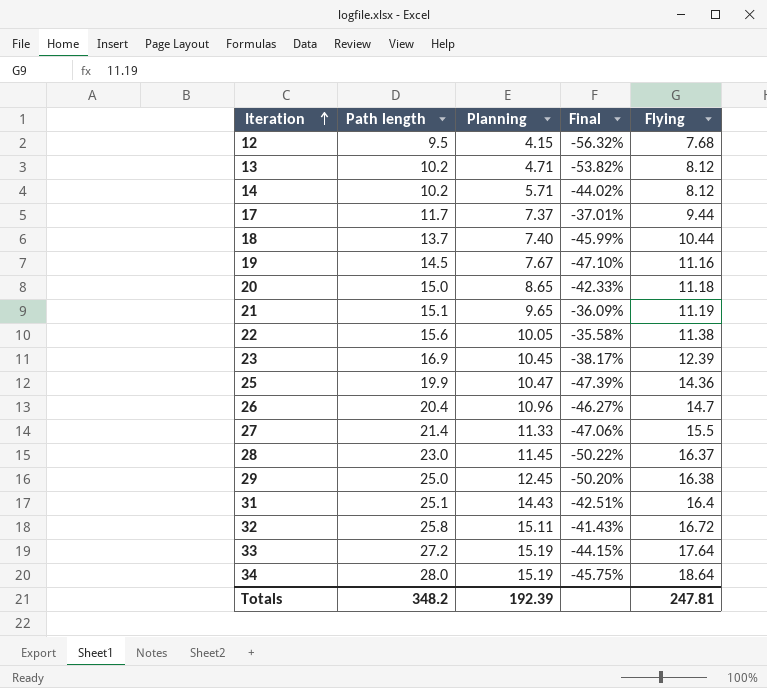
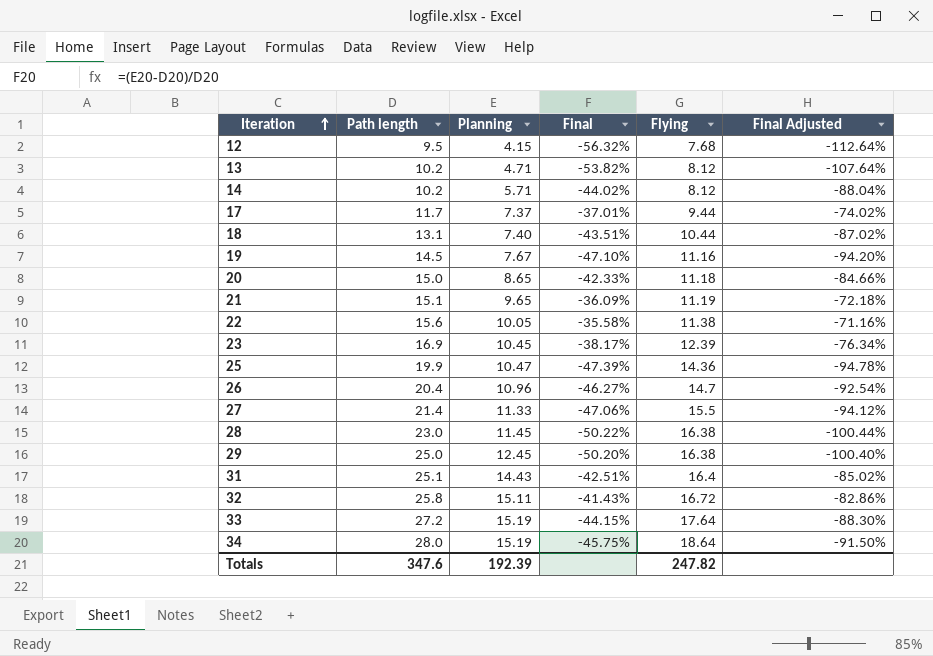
column Final Adjusted | formula: none -> [Final] * 2
18 | Path length: 13.7 -> 13.1
18 | Final: -45.99% -> -43.51%
28 | Flying: 16.37 -> 16.38
Totals | Path length: 348.2 -> 347.6
Totals | Flying: 247.81 -> 247.82

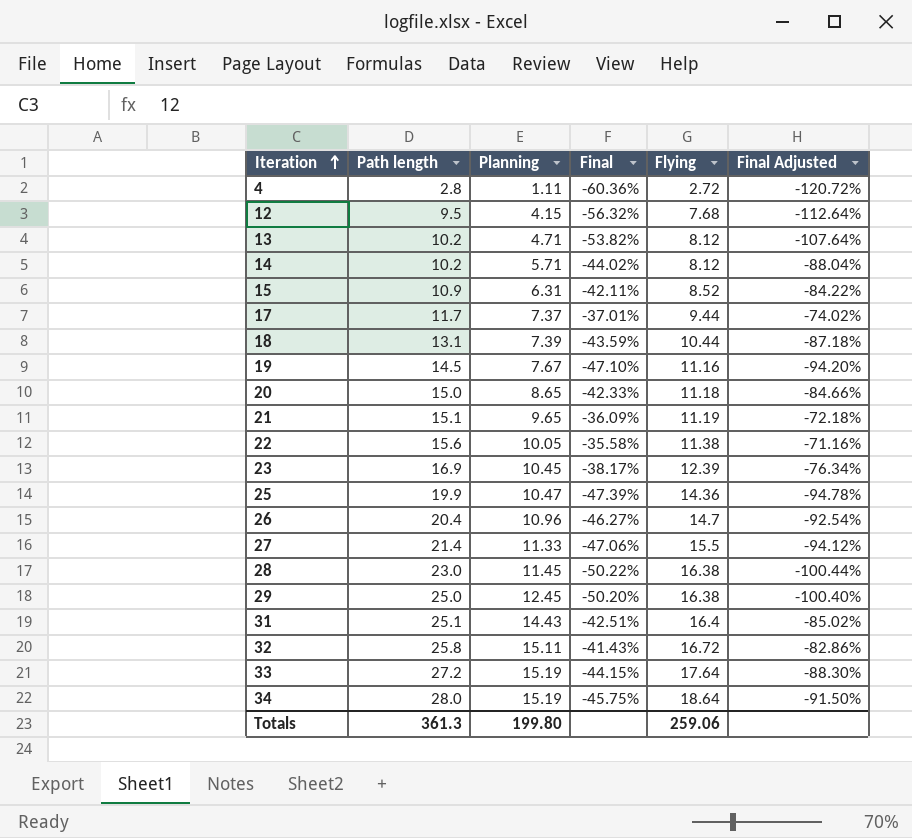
row 4: none -> 2.8 | 1.11 | -60.36% | 2.72 | -120.72%
row 15: none -> 10.9 | 6.31 | -42.11% | 8.52 | -84.22%
18 | Planning: 7.40 -> 7.39
18 | Final: -43.51% -> -43.59%
18 | Final Adjusted: -87.02% -> -87.18%
Totals | Path length: 347.6 -> 361.3
Totals | Planning: 192.39 -> 199.80
Totals | Flying: 247.82 -> 259.06

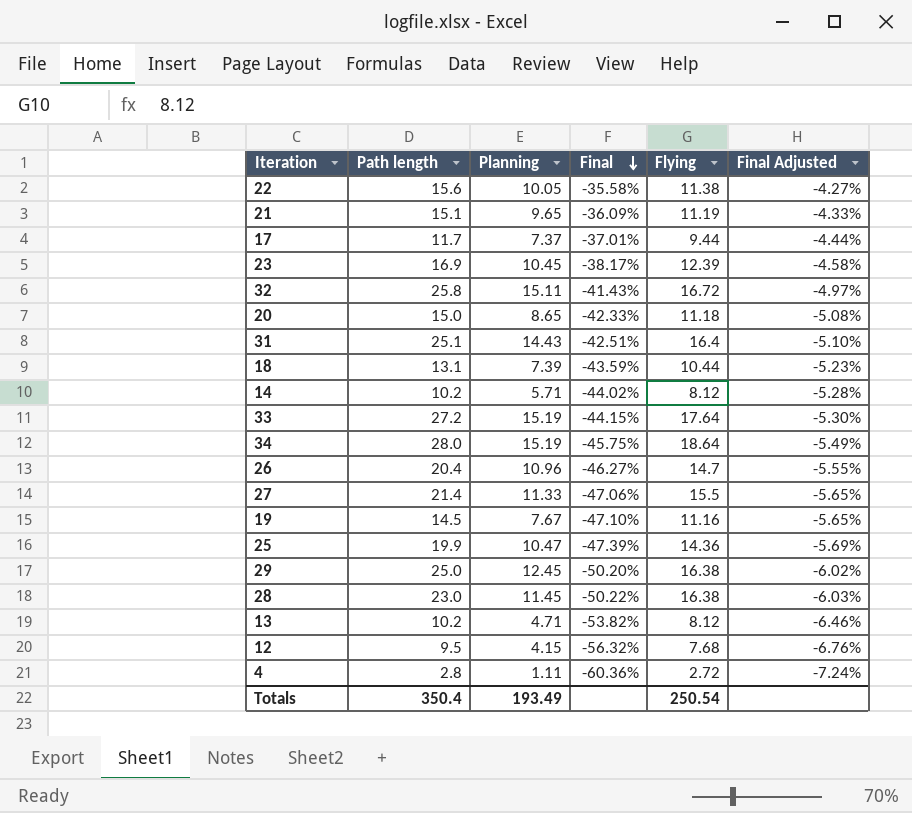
row order: Iteration ascending -> Final descending
column Final Adjusted | formula: [Final] * 2 -> [Final] * 0.12
row 15: 10.9 | 6.31 | -42.11% | 8.52 | -84.22% -> none
Totals | Path length: 361.3 -> 350.4
Totals | Planning: 199.80 -> 193.49
Totals | Flying: 259.06 -> 250.54

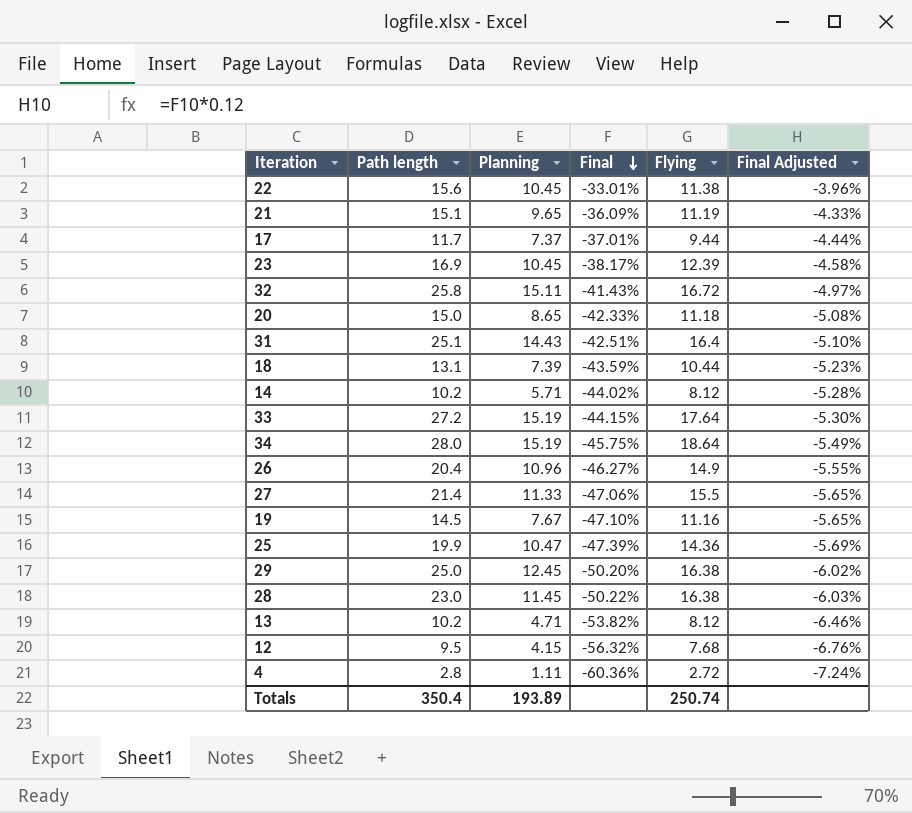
22 | Planning: 10.05 -> 10.45
22 | Final: -35.58% -> -33.01%
22 | Final Adjusted: -4.27% -> -3.96%
26 | Flying: 14.7 -> 14.9
Totals | Planning: 193.49 -> 193.89
Totals | Flying: 250.54 -> 250.74

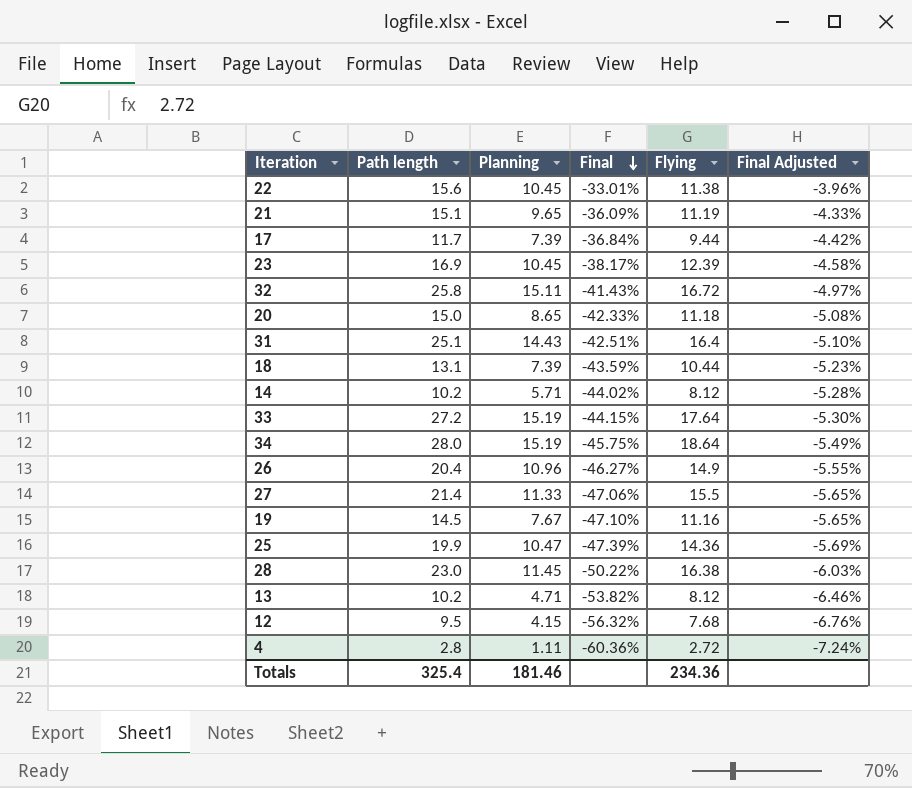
row 29: 25.0 | 12.45 | -50.20% | 16.38 | -6.02% -> none
17 | Planning: 7.37 -> 7.39
17 | Final: -37.01% -> -36.84%
17 | Final Adjusted: -4.44% -> -4.42%
Totals | Path length: 350.4 -> 325.4
Totals | Planning: 193.89 -> 181.46
Totals | Flying: 250.74 -> 234.36

